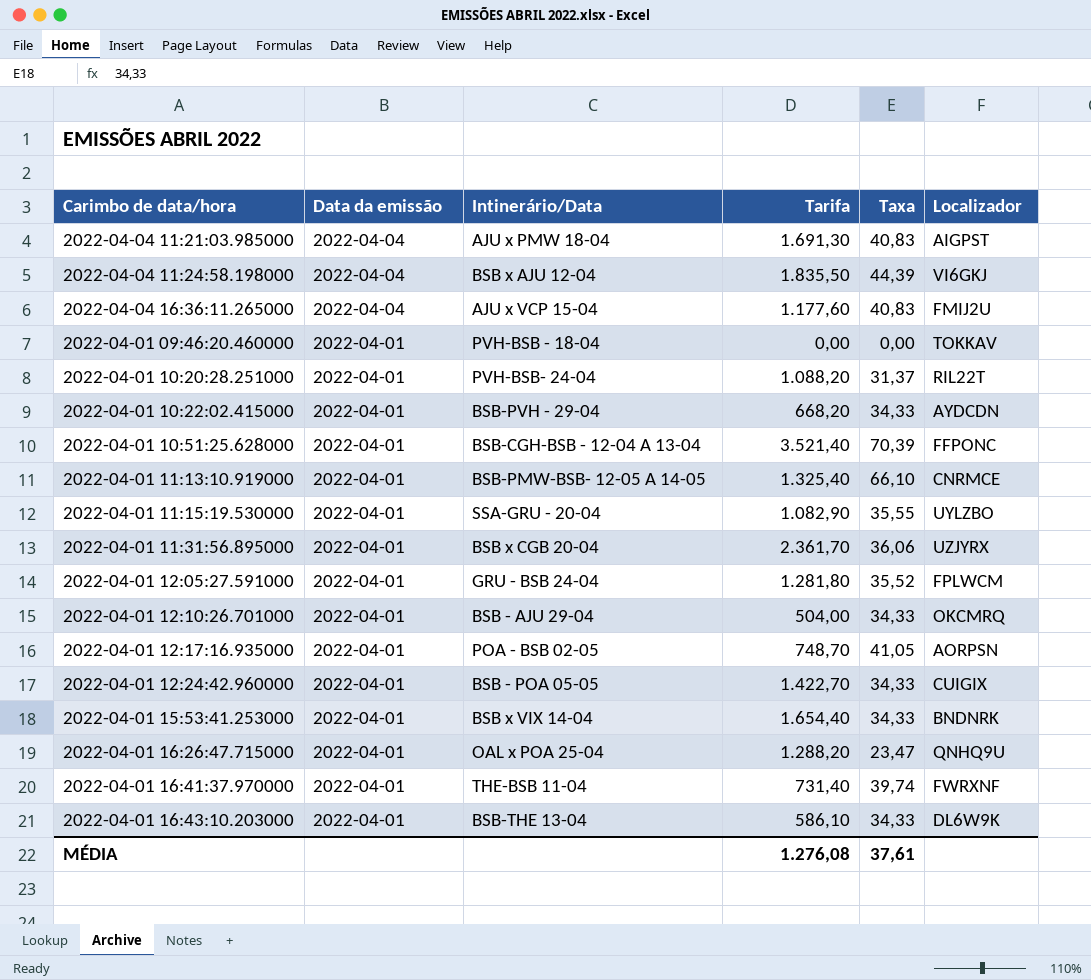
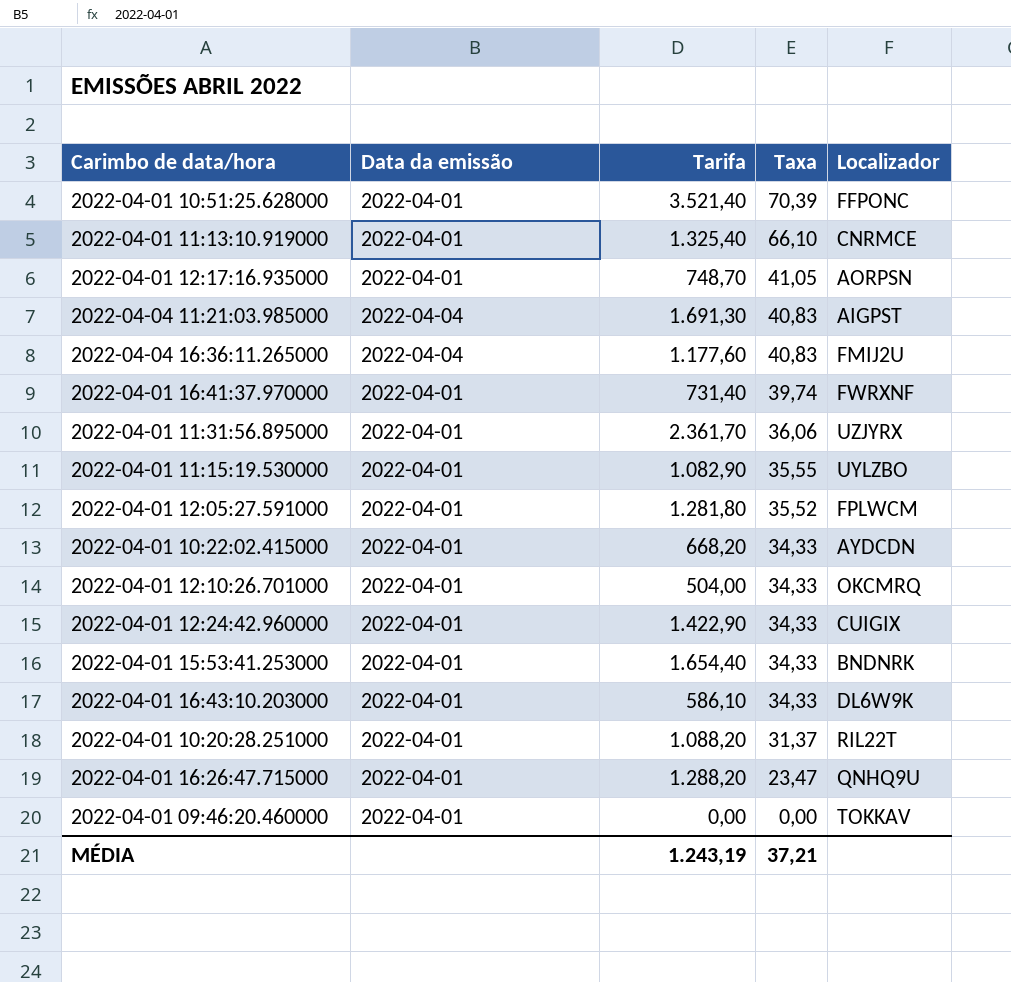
row order: Data da emissão descending -> Taxa descending
column Intinerário/Data | position: 3 -> none
row 2022-04-04 11:24:58.198000: 2022-04-04 | BSB x AJU 12-04 | 1.835,50 | 44,39 | VI6GKJ -> none
2022-04-01 12:24:42.960000 | Tarifa: 1.422,70 -> 1.422,90
MÉDIA | Tarifa: 1.276,08 -> 1.243,19
MÉDIA | Taxa: 37,61 -> 37,21

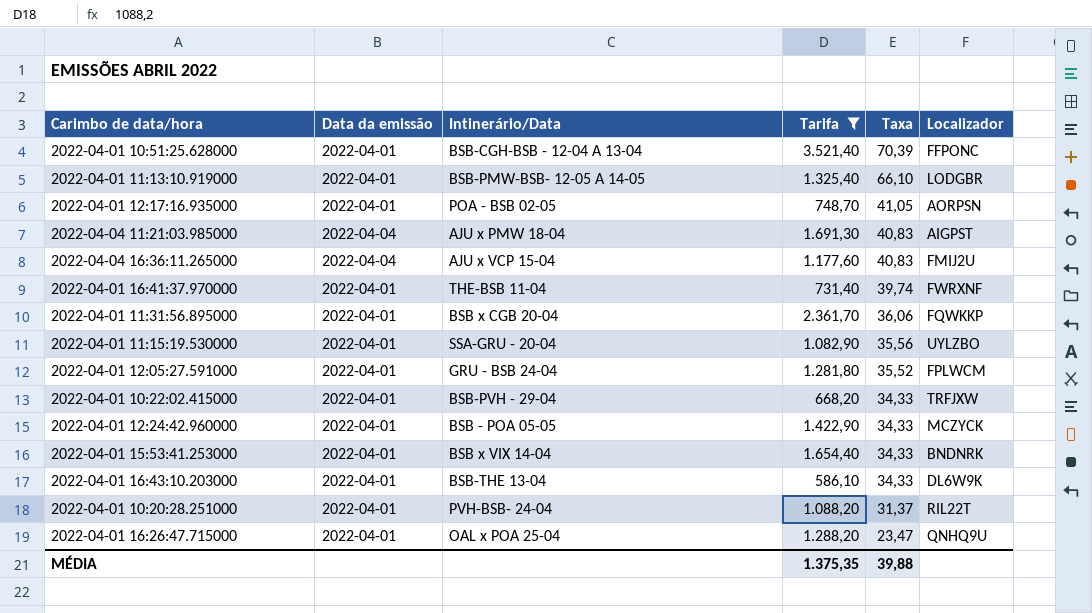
filter: none -> Tarifa >= 586,10
column Intinerário/Data | position: none -> 3
2022-04-01 11:13:10.919000 | Localizador: CNRMCE -> LODGBR
2022-04-01 11:31:56.895000 | Localizador: UZJYRX -> FQWKKP
2022-04-01 11:15:19.530000 | Taxa: 35,55 -> 35,56
2022-04-01 10:22:02.415000 | Localizador: AYDCDN -> TRFJXW
2022-04-01 12:24:42.960000 | Localizador: CUIGIX -> MCZYCK
MÉDIA | Tarifa: 1.243,19 -> 1.375,35
MÉDIA | Taxa: 37,21 -> 39,88

